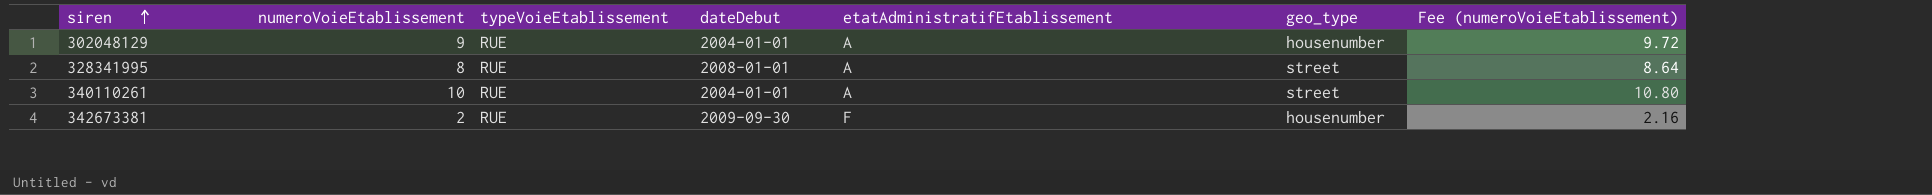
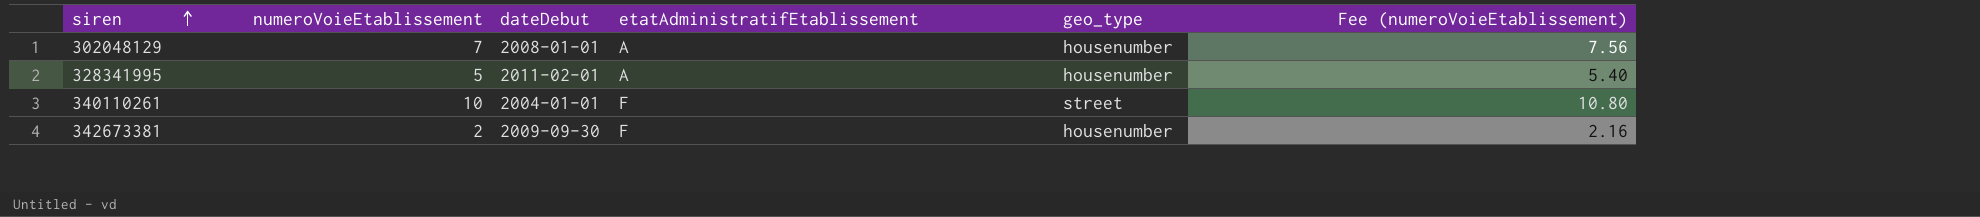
column typeVoieEtablissement | position: 3 -> none
302048129 | numeroVoieEtablissement: 9 -> 7
302048129 | dateDebut: 2004-01-01 -> 2008-01-01
302048129 | Fee (numeroVoieEtablissement): 9.72 -> 7.56
328341995 | numeroVoieEtablissement: 8 -> 5
328341995 | dateDebut: 2008-01-01 -> 2011-02-01
328341995 | geo_type: street -> housenumber
328341995 | Fee (numeroVoieEtablissement): 8.64 -> 5.40
340110261 | etatAdministratifEtablissement: A -> F

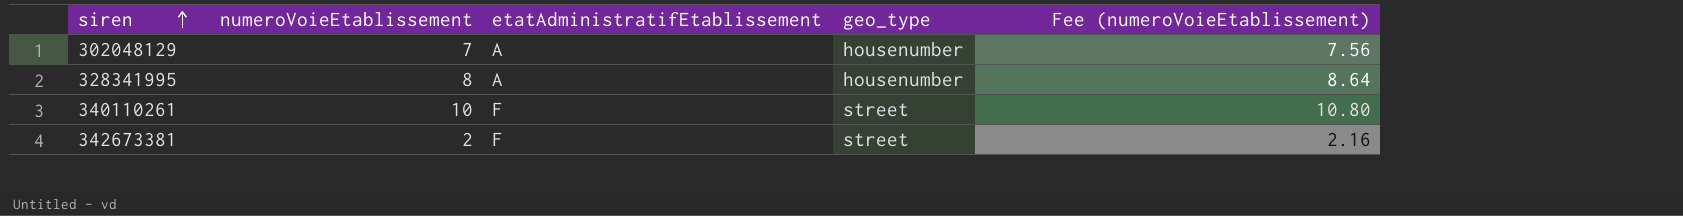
column dateDebut | position: 3 -> none
328341995 | numeroVoieEtablissement: 5 -> 8
328341995 | Fee (numeroVoieEtablissement): 5.40 -> 8.64
342673381 | geo_type: housenumber -> street

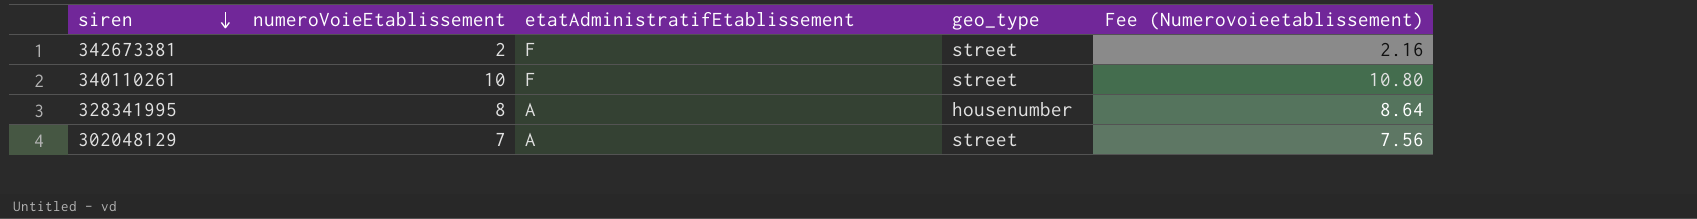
row order: siren ascending -> siren descending
column name: Fee (numeroVoieEtablissement) -> Fee (Numerovoieetablissement)
302048129 | geo_type: housenumber -> street

